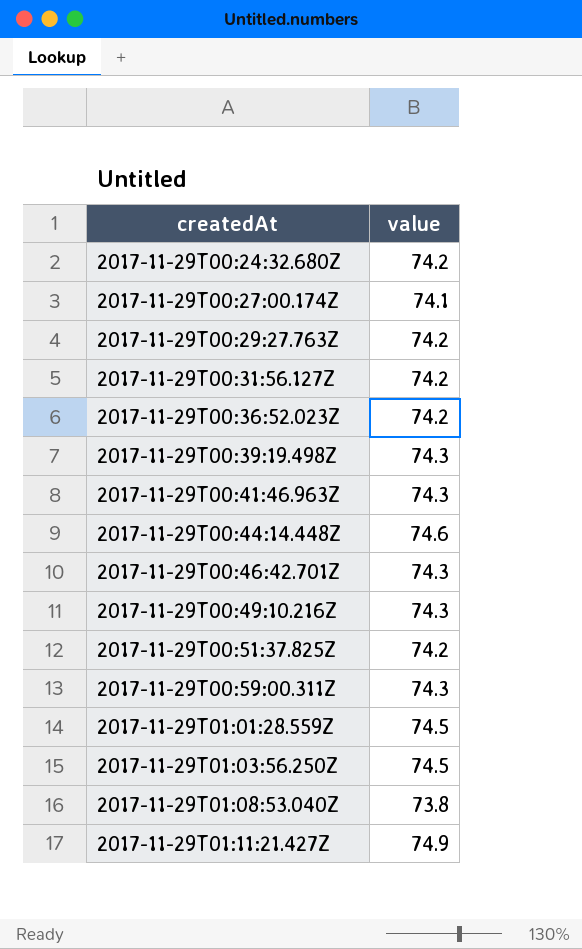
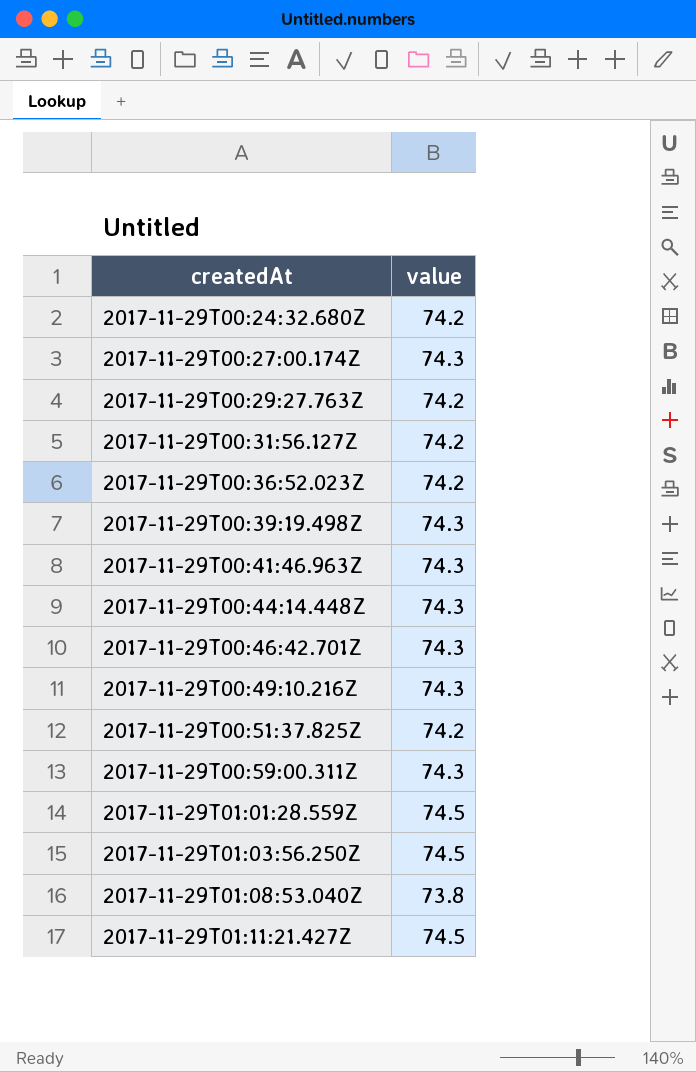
2017-11-29T00:27:00.174Z | value: 74.1 -> 74.3
2017-11-29T00:44:14.448Z | value: 74.6 -> 74.3
2017-11-29T01:11:21.427Z | value: 74.9 -> 74.5

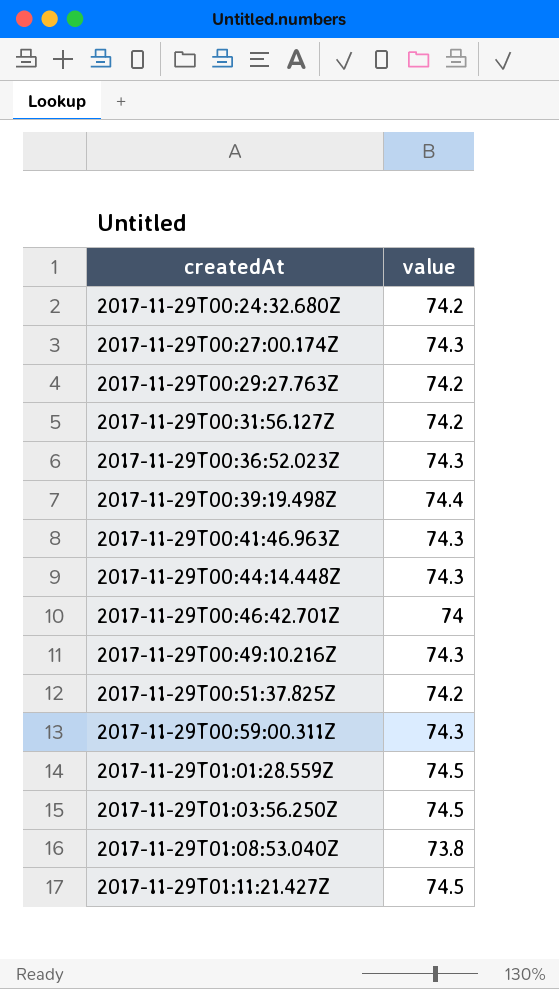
2017-11-29T00:36:52.023Z | value: 74.2 -> 74.3
2017-11-29T00:39:19.498Z | value: 74.3 -> 74.4
2017-11-29T00:46:42.701Z | value: 74.3 -> 74

